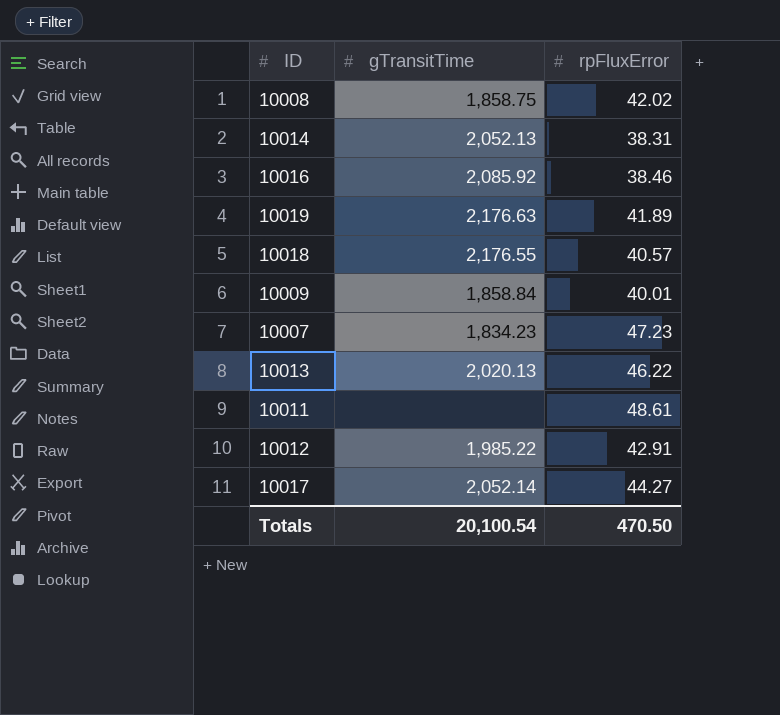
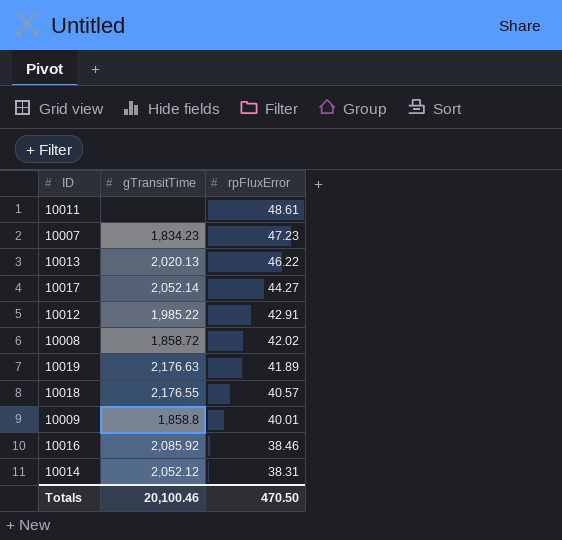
row order: none -> rpFluxError descending
10008 | gTransitTime: 1,858.75 -> 1,858.72
10009 | gTransitTime: 1,858.84 -> 1,858.8
10014 | gTransitTime: 2,052.13 -> 2,052.12
Totals | gTransitTime: 20,100.54 -> 20,100.46

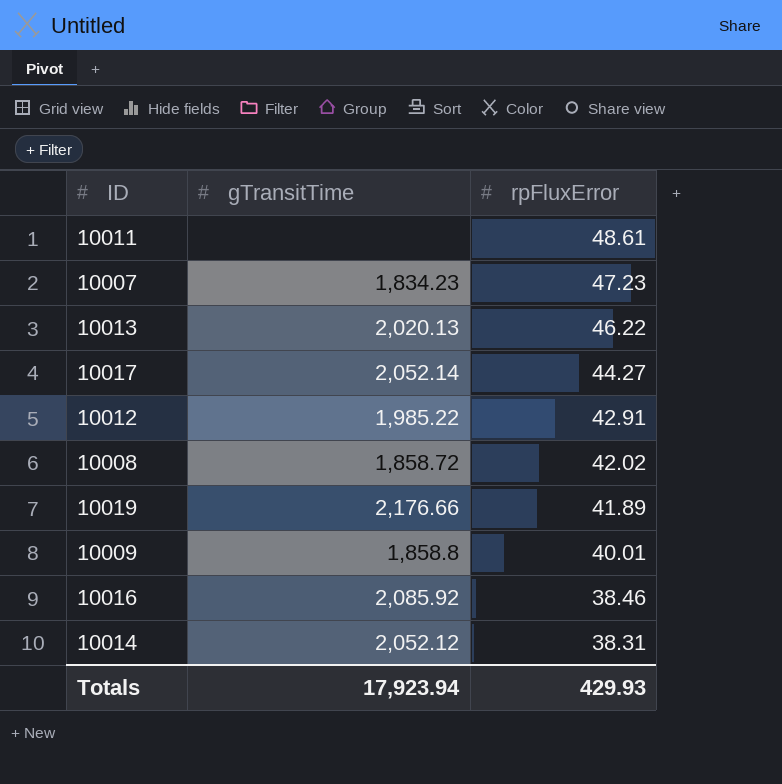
row 10018: 2,176.55 | 40.57 -> none
10019 | gTransitTime: 2,176.63 -> 2,176.66
Totals | gTransitTime: 20,100.46 -> 17,923.94
Totals | rpFluxError: 470.50 -> 429.93

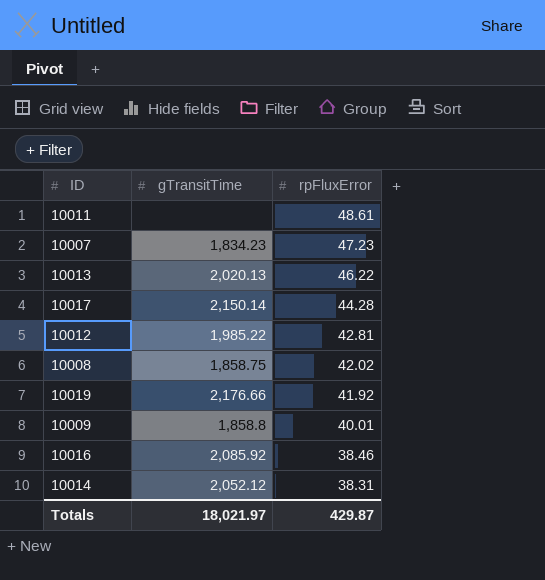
10017 | gTransitTime: 2,052.14 -> 2,150.14
10017 | rpFluxError: 44.27 -> 44.28
10012 | rpFluxError: 42.91 -> 42.81
10008 | gTransitTime: 1,858.72 -> 1,858.75
10019 | rpFluxError: 41.89 -> 41.92
Totals | gTransitTime: 17,923.94 -> 18,021.97
Totals | rpFluxError: 429.93 -> 429.87

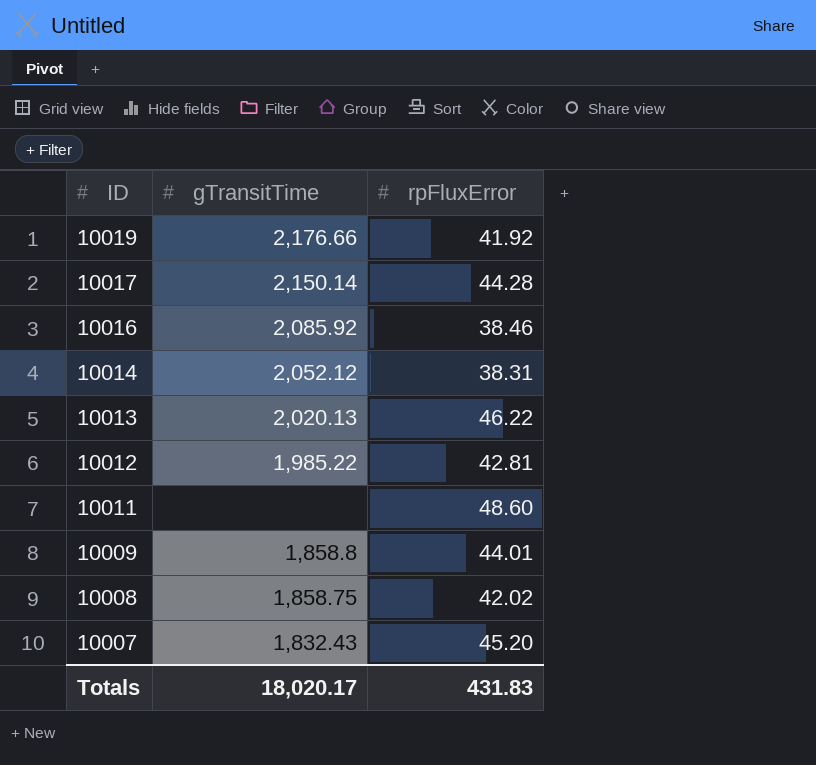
row order: rpFluxError descending -> ID descending
10011 | rpFluxError: 48.61 -> 48.60
10009 | rpFluxError: 40.01 -> 44.01
10007 | gTransitTime: 1,834.23 -> 1,832.43
10007 | rpFluxError: 47.23 -> 45.20
Totals | gTransitTime: 18,021.97 -> 18,020.17
Totals | rpFluxError: 429.87 -> 431.83

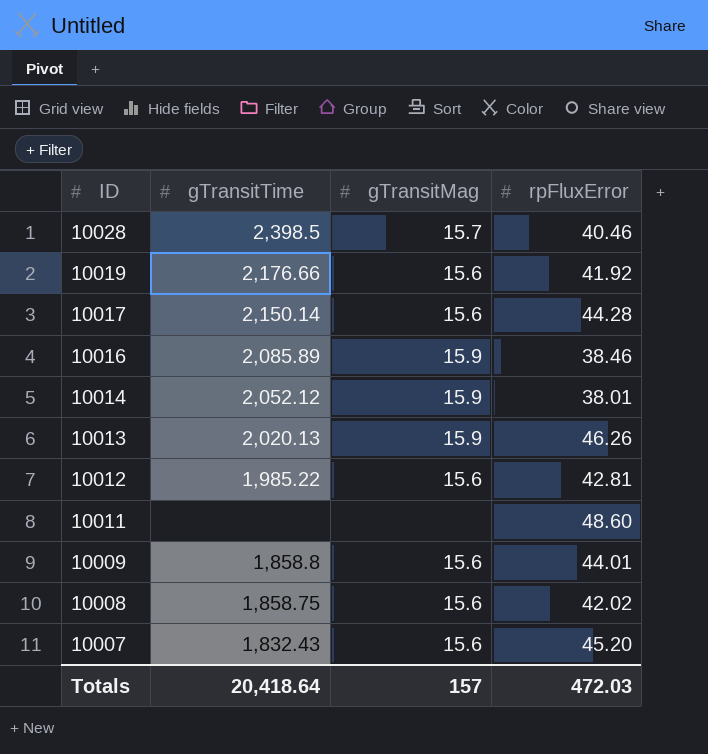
column gTransitMag | position: none -> 3
row 10028: none -> 2,398.5 | 15.7 | 40.46
10016 | gTransitTime: 2,085.92 -> 2,085.89
10014 | rpFluxError: 38.31 -> 38.01
10013 | rpFluxError: 46.22 -> 46.26
Totals | gTransitTime: 18,020.17 -> 20,418.64
Totals | rpFluxError: 431.83 -> 472.03

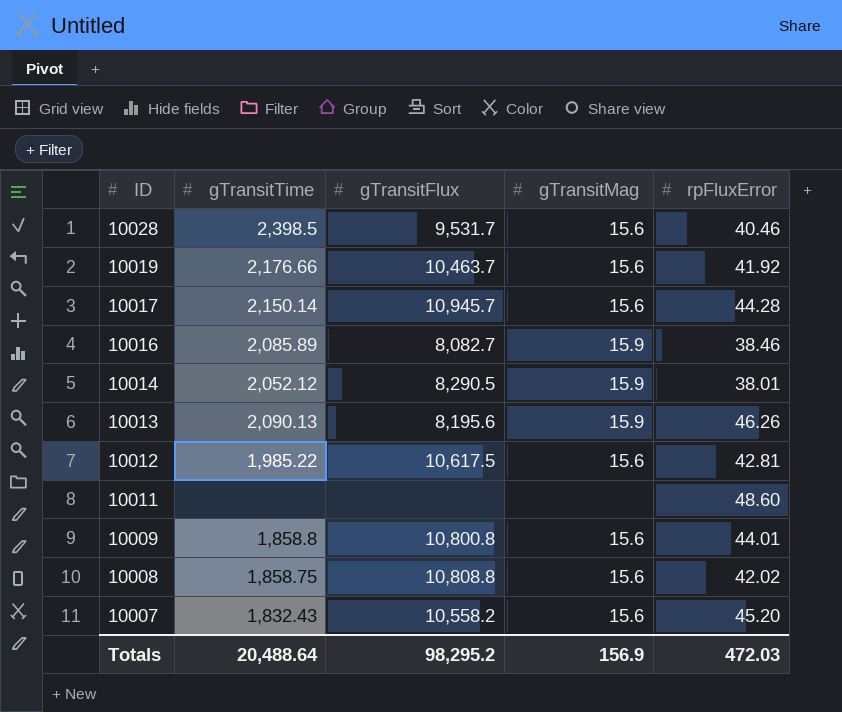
column gTransitFlux | position: none -> 3
10028 | gTransitMag: 15.7 -> 15.6
10013 | gTransitTime: 2,020.13 -> 2,090.13
Totals | gTransitTime: 20,418.64 -> 20,488.64
Totals | gTransitMag: 157 -> 156.9

